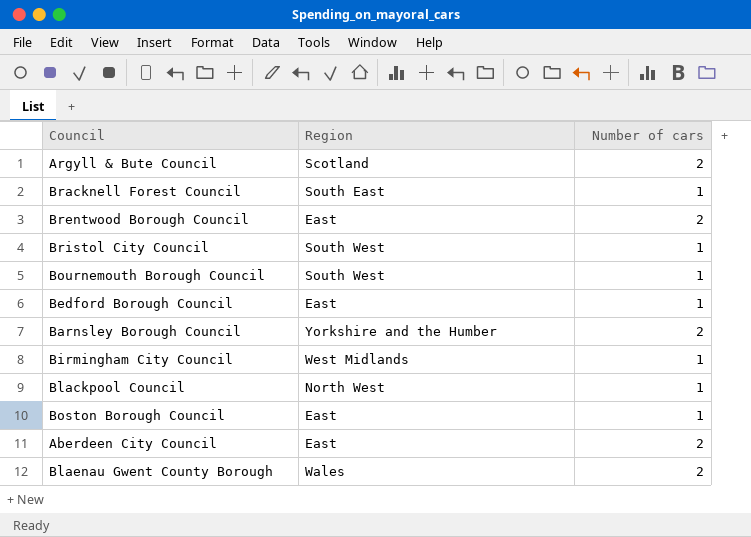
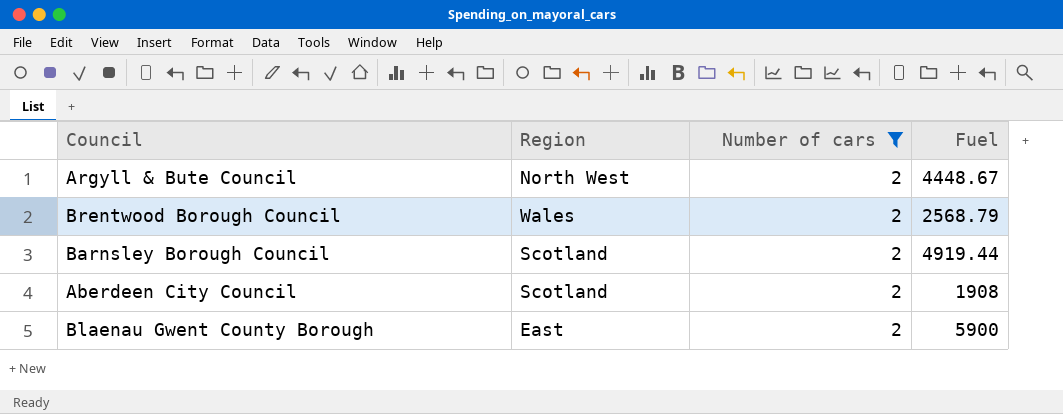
filter: none -> Number of cars = 2
column Fuel | position: none -> 4
Argyll & Bute Council | Region: Scotland -> North West
Brentwood Borough Council | Region: East -> Wales
Barnsley Borough Council | Region: Yorkshire and the Humber -> Scotland
Aberdeen City Council | Region: East -> Scotland
Blaenau Gwent County Borough | Region: Wales -> East

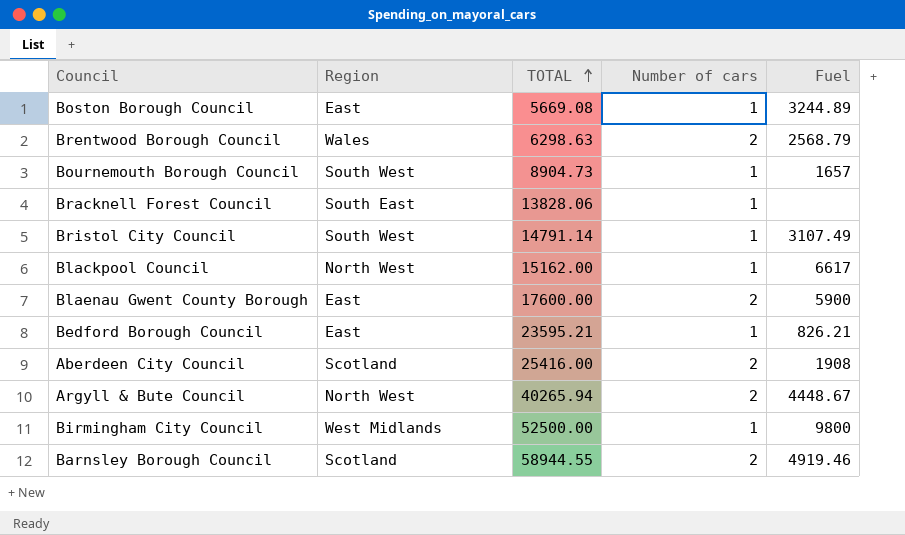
filter: Number of cars = 2 -> none
row order: none -> TOTAL ascending
column TOTAL | position: none -> 3
Barnsley Borough Council | Fuel: 4919.44 -> 4919.46

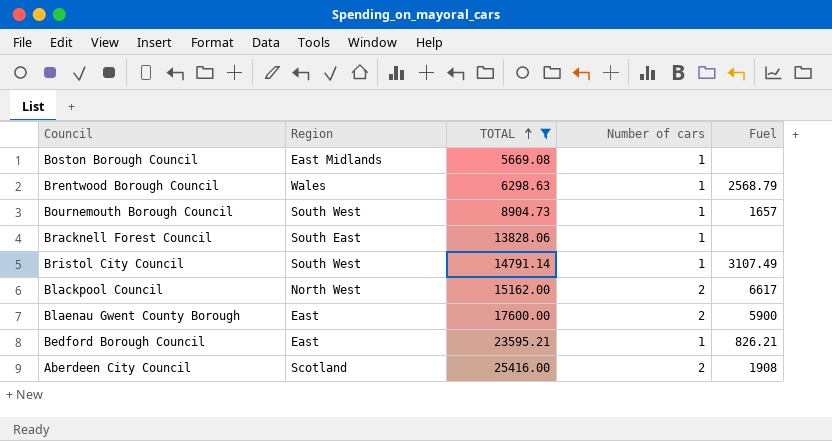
filter: none -> TOTAL <= 25416.00
Boston Borough Council | Region: East -> East Midlands
Boston Borough Council | Fuel: 3244.89 -> none
Brentwood Borough Council | Number of cars: 2 -> 1
Blackpool Council | Number of cars: 1 -> 2

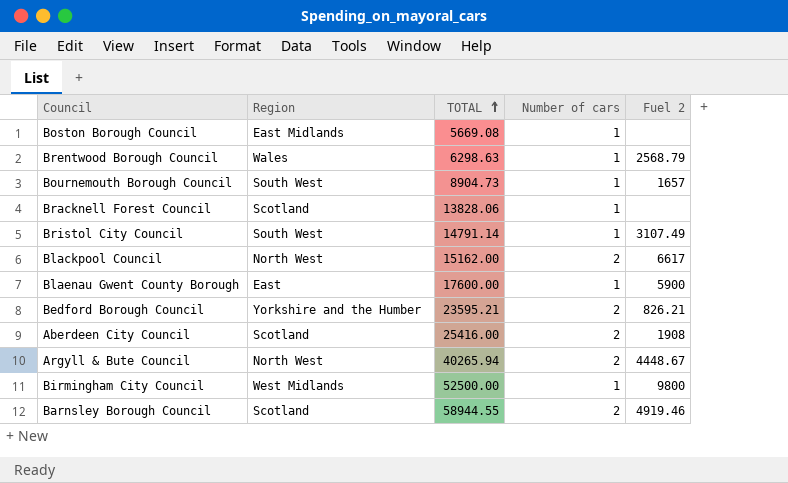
filter: TOTAL <= 25416.00 -> none
column name: Fuel -> Fuel 2
Bracknell Forest Council | Region: South East -> Scotland
Blaenau Gwent County Borough | Number of cars: 2 -> 1
Bedford Borough Council | Region: East -> Yorkshire and the Humber
Bedford Borough Council | Number of cars: 1 -> 2

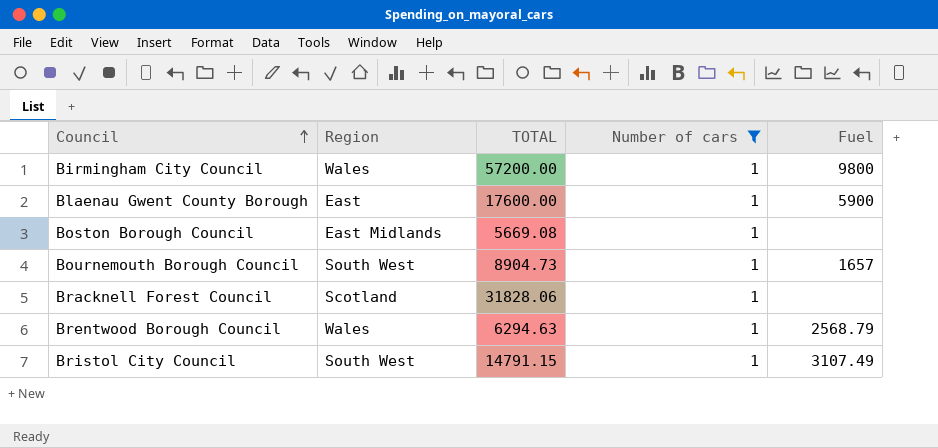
filter: none -> Number of cars = 1
row order: TOTAL ascending -> Council ascending
column name: Fuel 2 -> Fuel
Birmingham City Council | Region: West Midlands -> Wales
Birmingham City Council | TOTAL: 52500.00 -> 57200.00
Bracknell Forest Council | TOTAL: 13828.06 -> 31828.06
Brentwood Borough Council | TOTAL: 6298.63 -> 6294.63
Bristol City Council | TOTAL: 14791.14 -> 14791.15

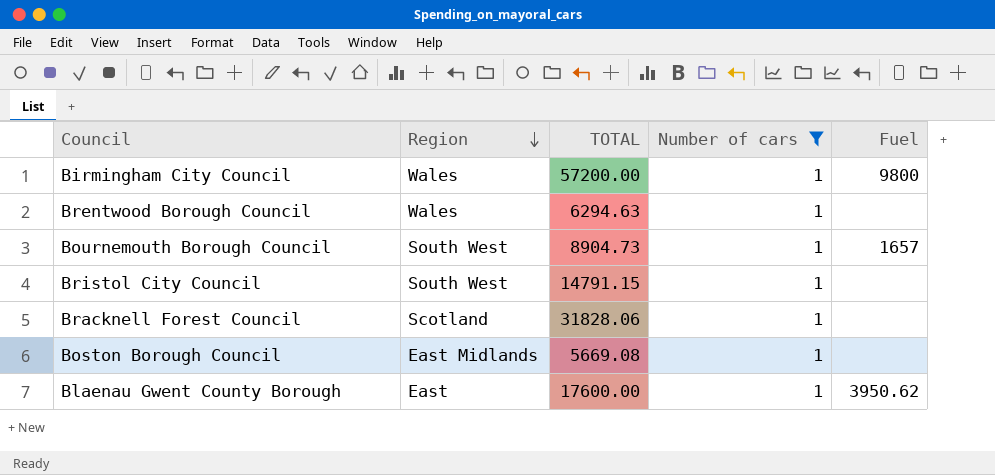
row order: Council ascending -> Region descending
Brentwood Borough Council | Fuel: 2568.79 -> none
Bristol City Council | Fuel: 3107.49 -> none
Blaenau Gwent County Borough | Fuel: 5900 -> 3950.62

